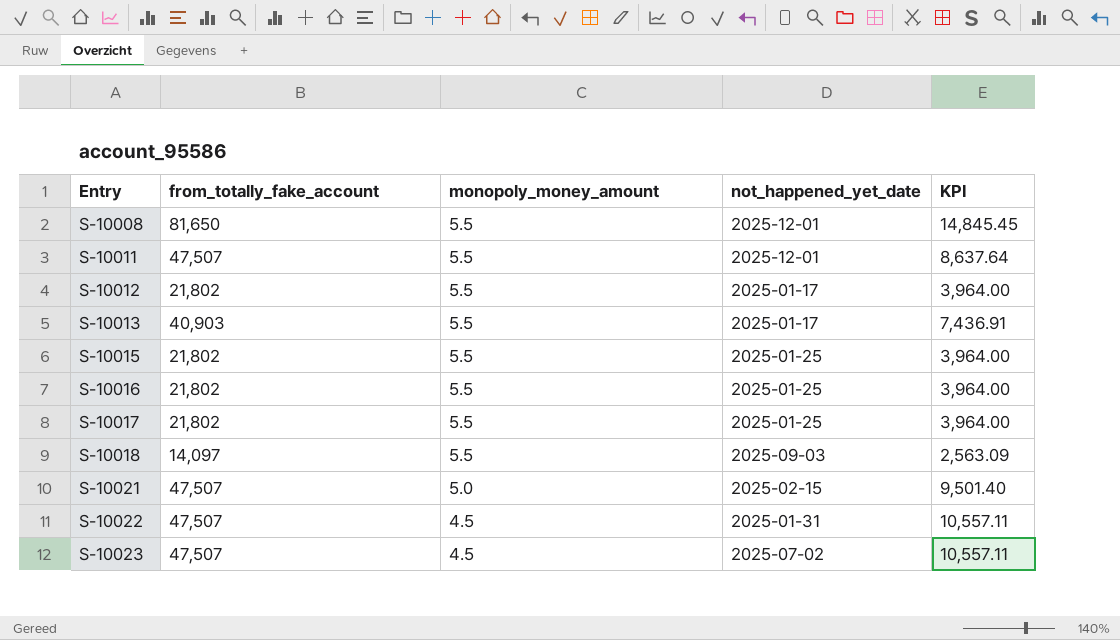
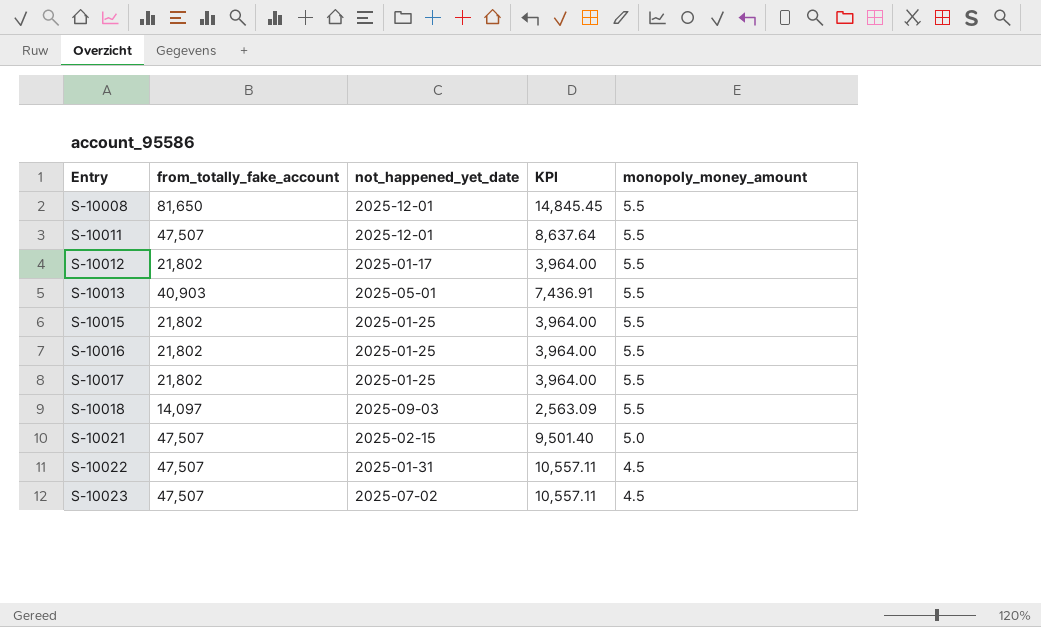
column monopoly_money_amount | position: 3 -> 5
S-10013 | not_happened_yet_date: 2025-01-17 -> 2025-05-01

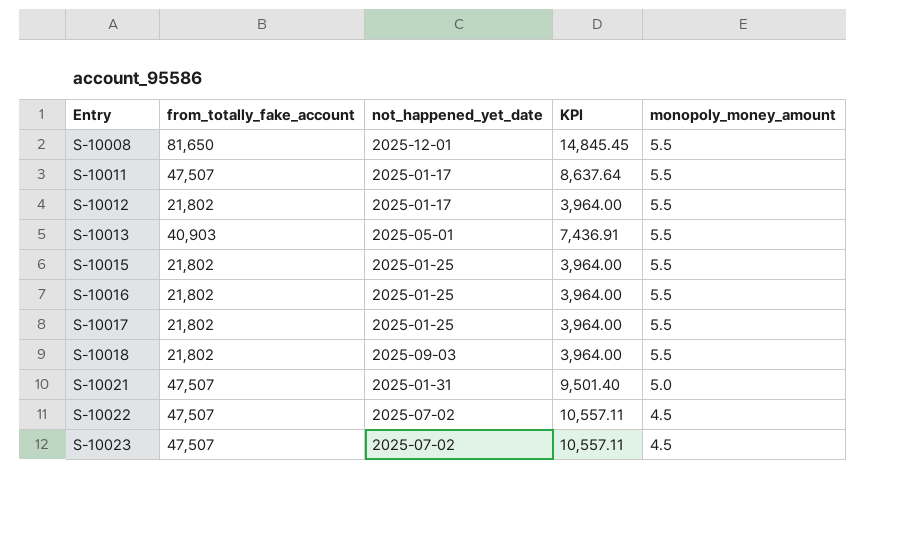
S-10011 | not_happened_yet_date: 2025-12-01 -> 2025-01-17
S-10018 | from_totally_fake_account: 14,097 -> 21,802
S-10018 | KPI: 2,563.09 -> 3,964.00
S-10021 | not_happened_yet_date: 2025-02-15 -> 2025-01-31
S-10022 | not_happened_yet_date: 2025-01-31 -> 2025-07-02

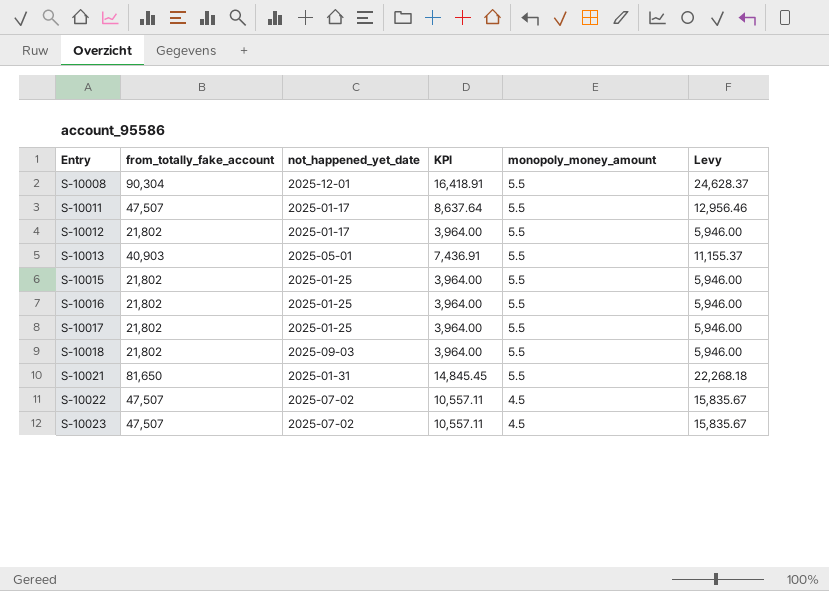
column Levy | formula: none -> [KPI] * 1.5
S-10008 | from_totally_fake_account: 81,650 -> 90,304
S-10008 | KPI: 14,845.45 -> 16,418.91
S-10021 | from_totally_fake_account: 47,507 -> 81,650
S-10021 | KPI: 9,501.40 -> 14,845.45
S-10021 | monopoly_money_amount: 5.0 -> 5.5

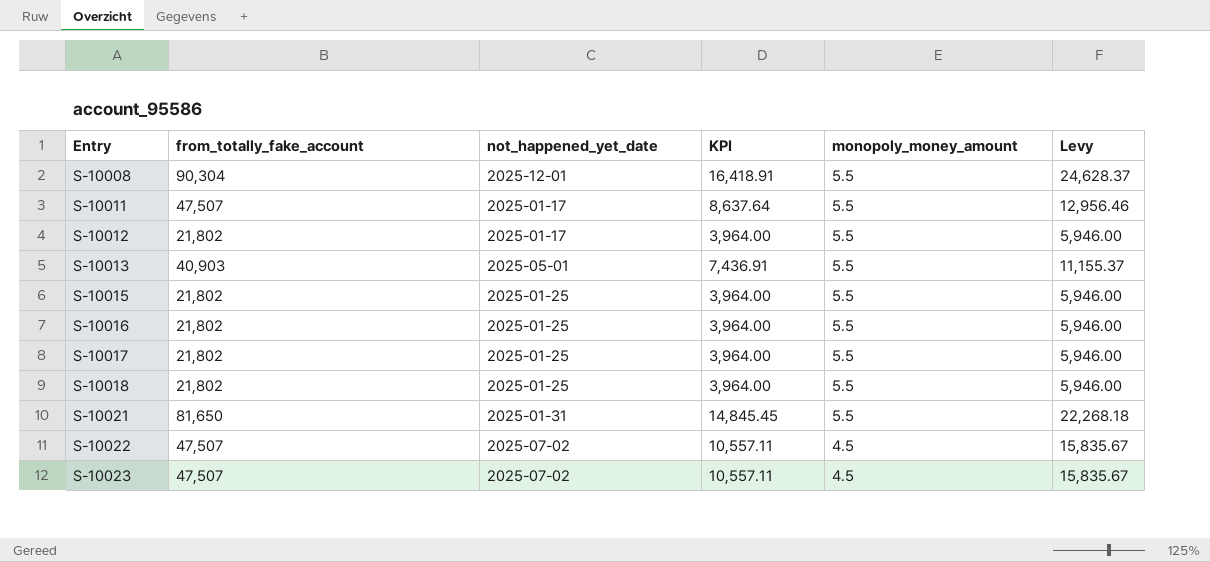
S-10018 | not_happened_yet_date: 2025-09-03 -> 2025-01-25

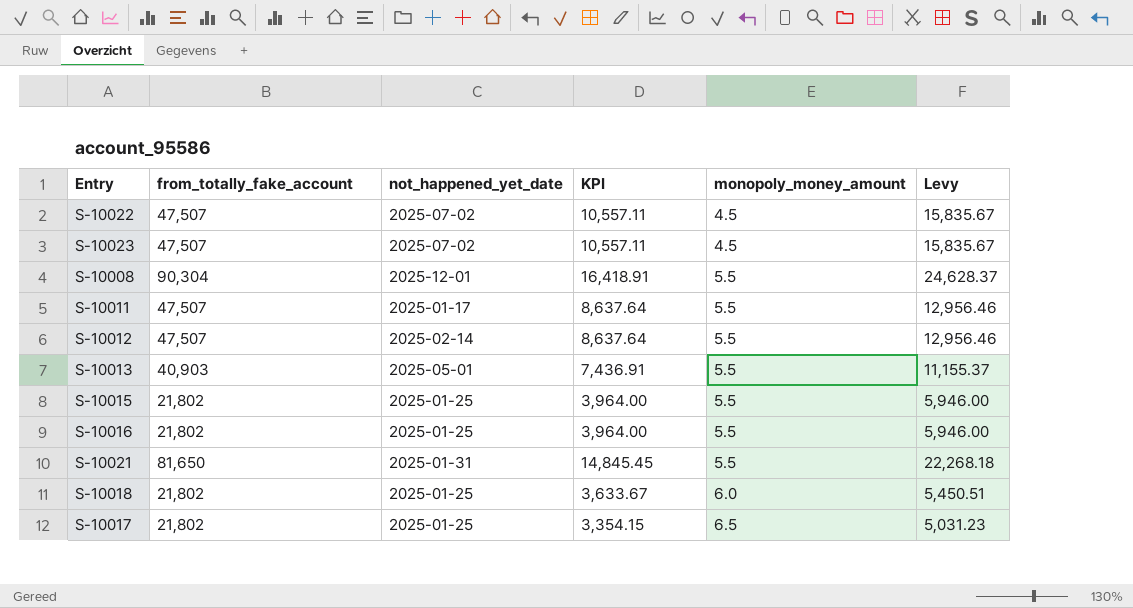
row order: Entry ascending -> monopoly_money_amount ascending
S-10012 | from_totally_fake_account: 21,802 -> 47,507
S-10012 | not_happened_yet_date: 2025-01-17 -> 2025-02-14
S-10012 | KPI: 3,964.00 -> 8,637.64
S-10012 | Levy: 5,946.00 -> 12,956.46
S-10018 | KPI: 3,964.00 -> 3,633.67
S-10018 | monopoly_money_amount: 5.5 -> 6.0
S-10018 | Levy: 5,946.00 -> 5,450.51
S-10017 | KPI: 3,964.00 -> 3,354.15
S-10017 | monopoly_money_amount: 5.5 -> 6.5
S-10017 | Levy: 5,946.00 -> 5,031.23

